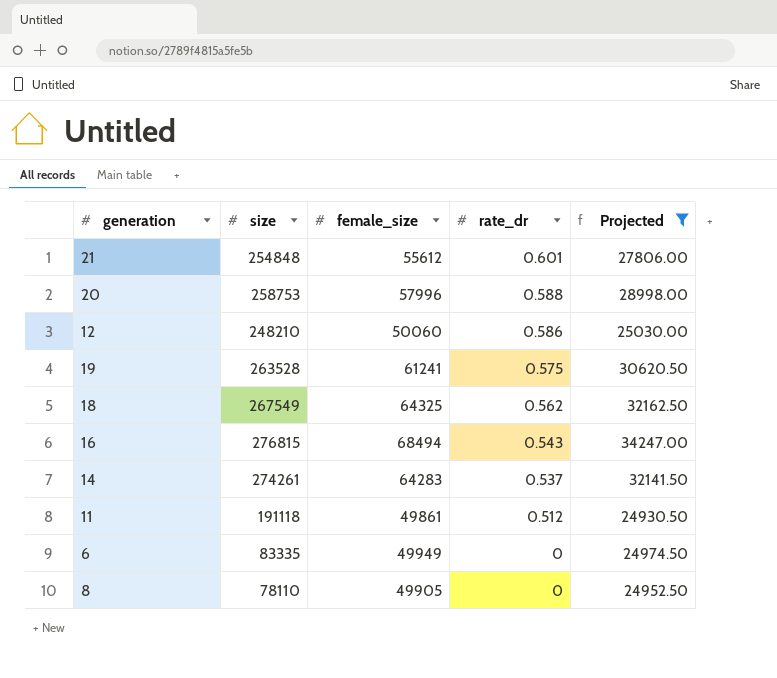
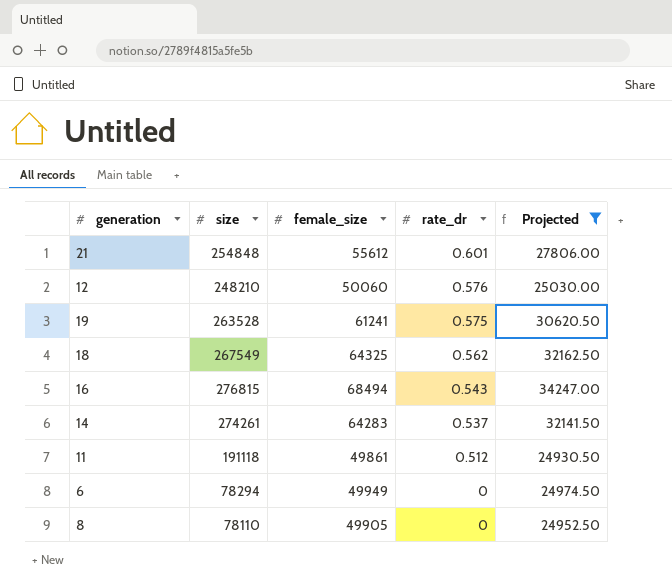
row 20: 258753 | 57996 | 0.588 | 28998.00 -> none
12 | rate_dr: 0.586 -> 0.576
6 | size: 83335 -> 78294

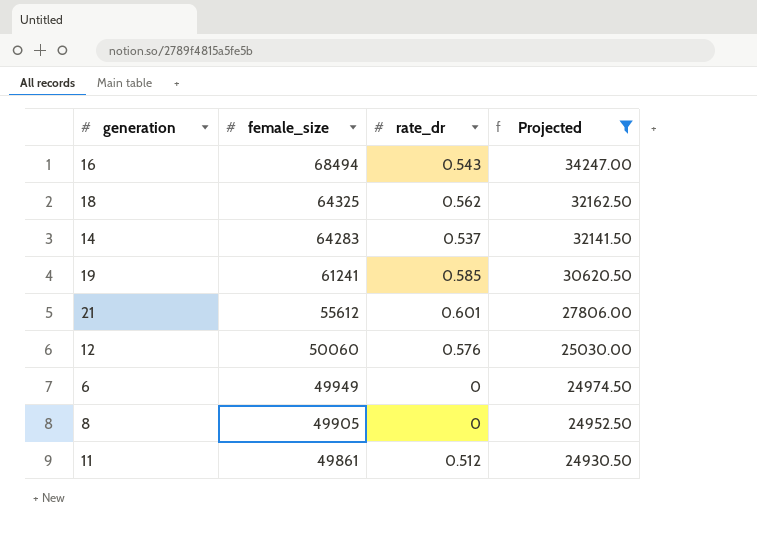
row order: rate_dr descending -> female_size descending
column size | position: 2 -> none
19 | rate_dr: 0.575 -> 0.585

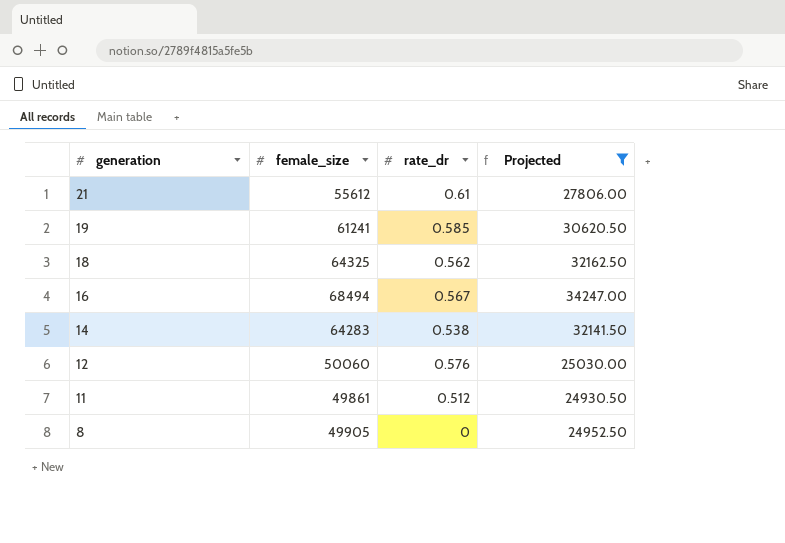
row order: female_size descending -> generation descending
row 6: 49949 | 0 | 24974.50 -> none
21 | rate_dr: 0.601 -> 0.61
16 | rate_dr: 0.543 -> 0.567
14 | rate_dr: 0.537 -> 0.538

